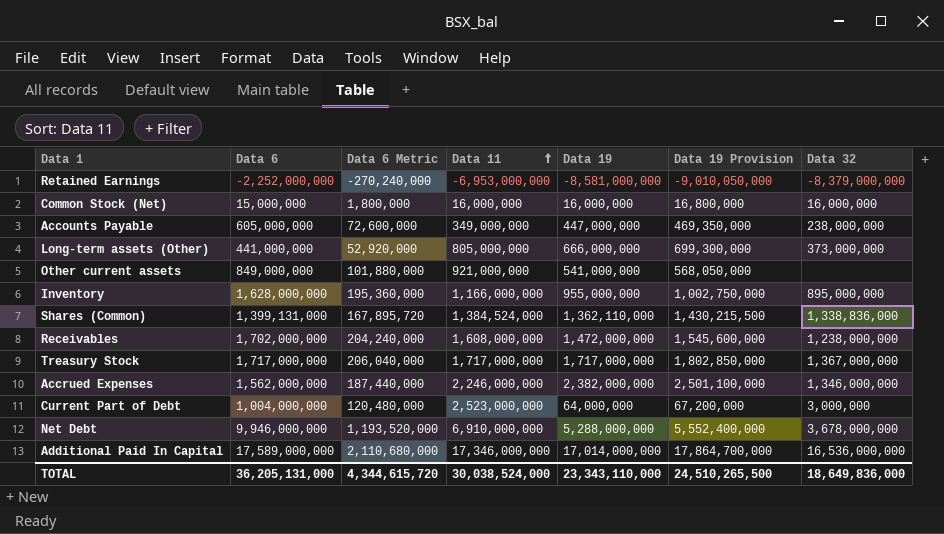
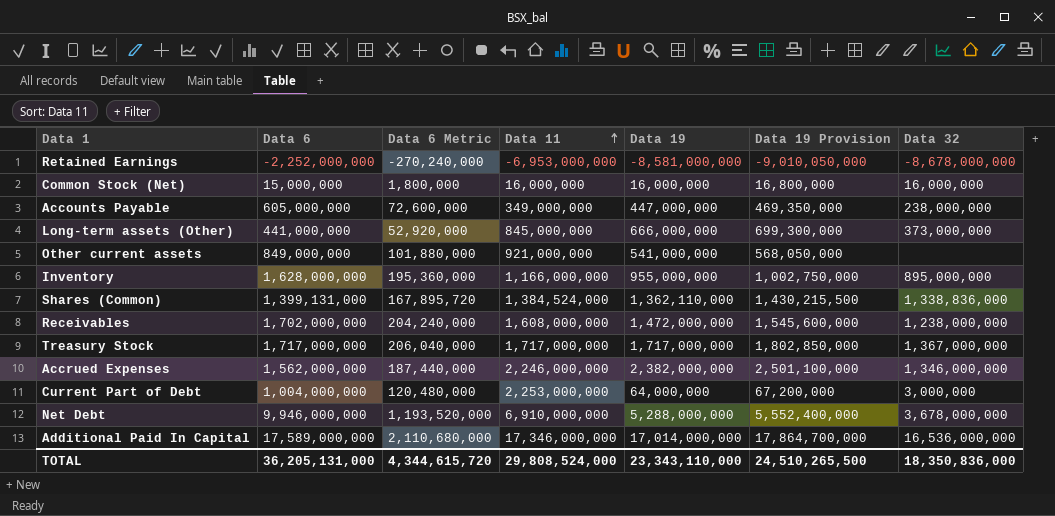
Retained Earnings | Data 32: -8,379,000,000 -> -8,678,000,000
Long-term assets (Other) | Data 11: 805,000,000 -> 845,000,000
Current Part of Debt | Data 11: 2,523,000,000 -> 2,253,000,000
TOTAL | Data 11: 30,038,524,000 -> 29,808,524,000
TOTAL | Data 32: 18,649,836,000 -> 18,350,836,000

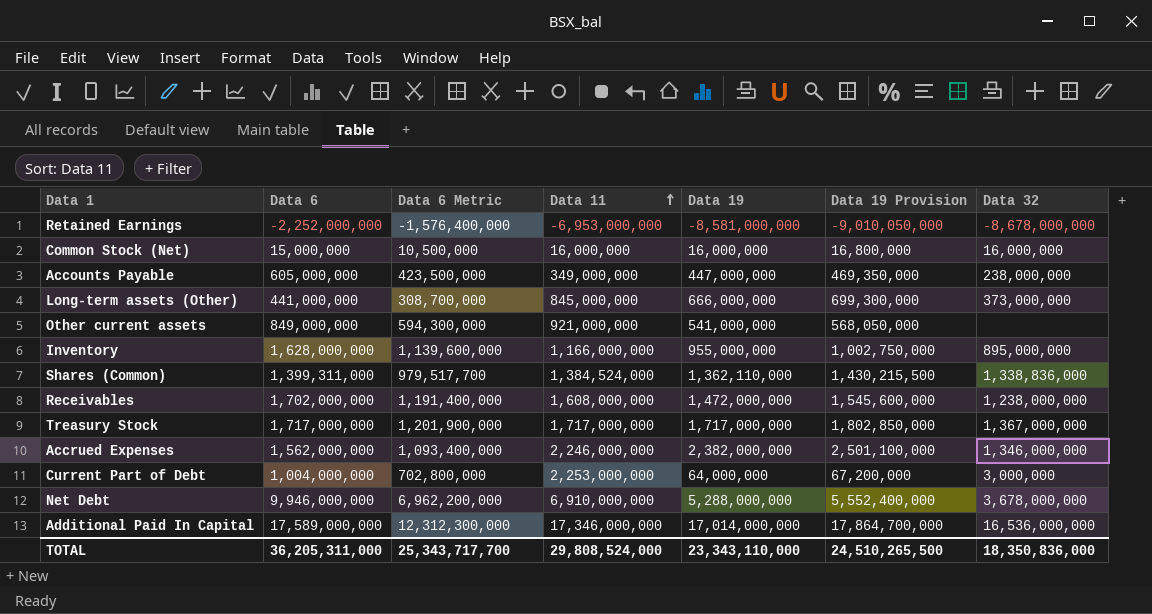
column Data 6 Metric | formula: [Data 6] * 0.12 -> [Data 6] * 0.7
Shares (Common) | Data 6: 1,399,131,000 -> 1,399,311,000
TOTAL | Data 6: 36,205,131,000 -> 36,205,311,000
TOTAL | Data 6 Metric: 4,344,615,720 -> 25,343,717,700

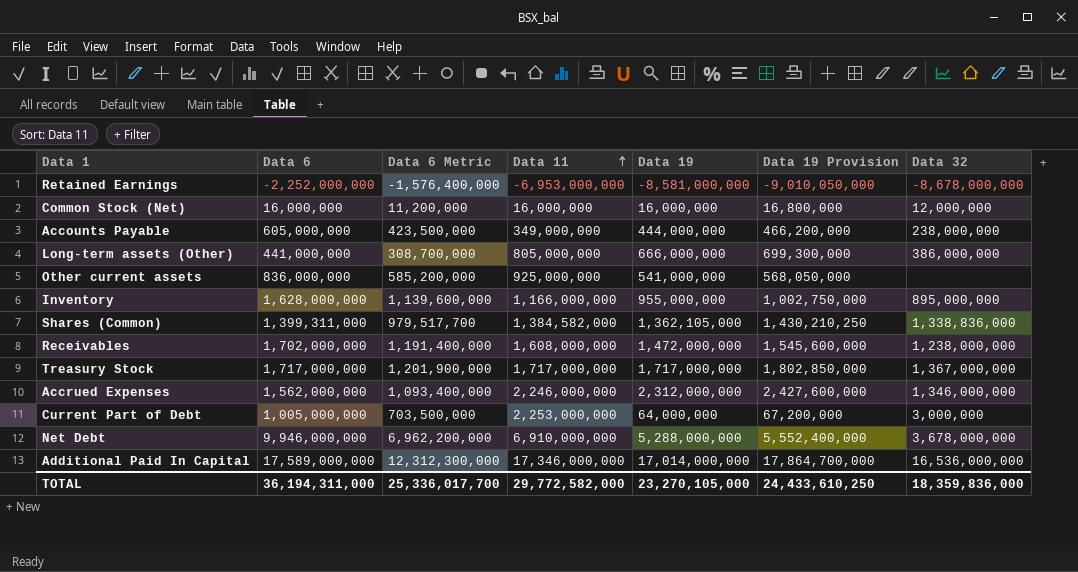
Common Stock (Net) | Data 6: 15,000,000 -> 16,000,000
Common Stock (Net) | Data 6 Metric: 10,500,000 -> 11,200,000
Common Stock (Net) | Data 32: 16,000,000 -> 12,000,000
Accounts Payable | Data 19: 447,000,000 -> 444,000,000
Accounts Payable | Data 19 Provision: 469,350,000 -> 466,200,000
Long-term assets (Other) | Data 11: 845,000,000 -> 805,000,000
Long-term assets (Other) | Data 32: 373,000,000 -> 386,000,000
Other current assets | Data 6: 849,000,000 -> 836,000,000
Other current assets | Data 6 Metric: 594,300,000 -> 585,200,000
Other current assets | Data 11: 921,000,000 -> 925,000,000
Shares (Common) | Data 11: 1,384,524,000 -> 1,384,582,000
Shares (Common) | Data 19: 1,362,110,000 -> 1,362,105,000
Shares (Common) | Data 19 Provision: 1,430,215,500 -> 1,430,210,250
Accrued Expenses | Data 19: 2,382,000,000 -> 2,312,000,000
Accrued Expenses | Data 19 Provision: 2,501,100,000 -> 2,427,600,000
Current Part of Debt | Data 6: 1,004,000,000 -> 1,005,000,000
Current Part of Debt | Data 6 Metric: 702,800,000 -> 703,500,000
TOTAL | Data 6: 36,205,311,000 -> 36,194,311,000
TOTAL | Data 6 Metric: 25,343,717,700 -> 25,336,017,700
TOTAL | Data 11: 29,808,524,000 -> 29,772,582,000
TOTAL | Data 19: 23,343,110,000 -> 23,270,105,000
TOTAL | Data 19 Provision: 24,510,265,500 -> 24,433,610,250
TOTAL | Data 32: 18,350,836,000 -> 18,359,836,000

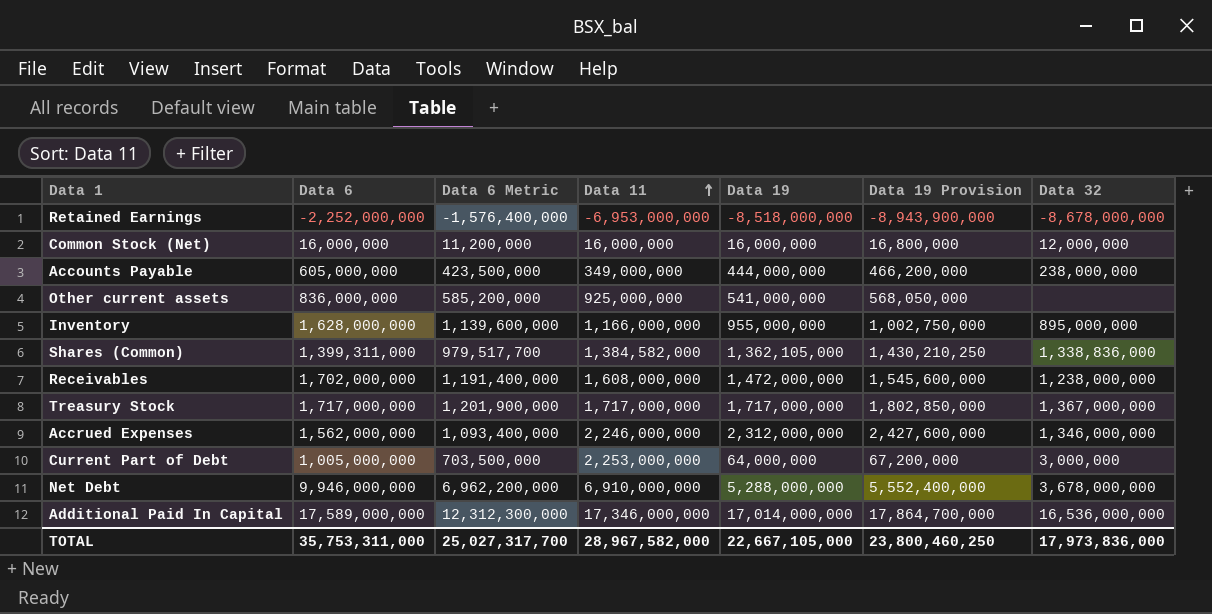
row Long-term assets (Other): 441,000,000 | 308,700,000 | 805,000,000 | 666,000,000 | 699,300,000 | 386,000,000 -> none
Retained Earnings | Data 19: -8,581,000,000 -> -8,518,000,000
Retained Earnings | Data 19 Provision: -9,010,050,000 -> -8,943,900,000
TOTAL | Data 6: 36,194,311,000 -> 35,753,311,000
TOTAL | Data 6 Metric: 25,336,017,700 -> 25,027,317,700
TOTAL | Data 11: 29,772,582,000 -> 28,967,582,000
TOTAL | Data 19: 23,270,105,000 -> 22,667,105,000
TOTAL | Data 19 Provision: 24,433,610,250 -> 23,800,460,250
TOTAL | Data 32: 18,359,836,000 -> 17,973,836,000

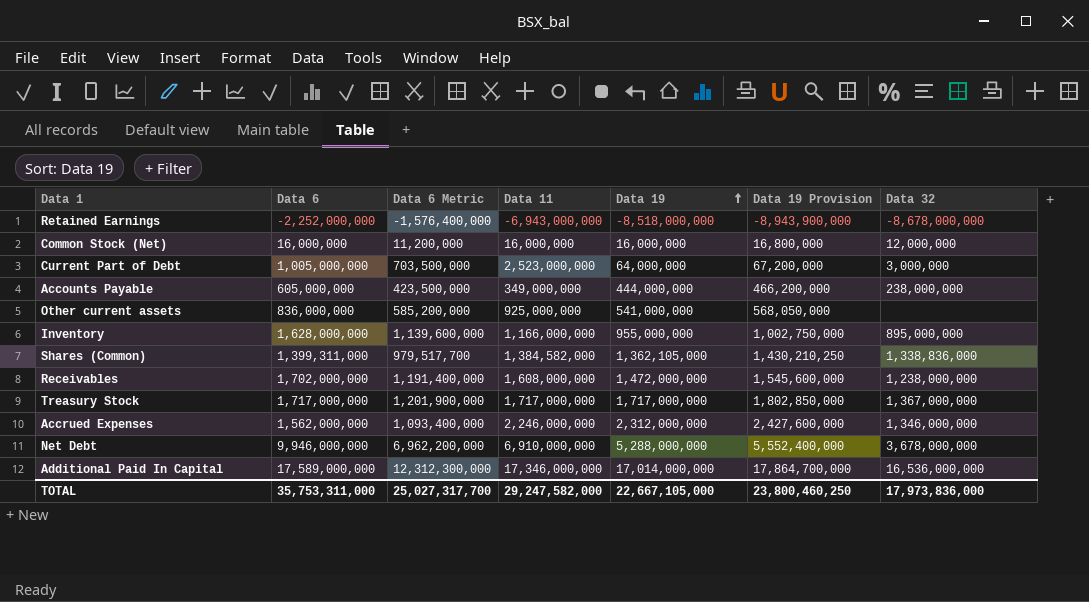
row order: Data 11 ascending -> Data 19 ascending
Retained Earnings | Data 11: -6,953,000,000 -> -6,943,000,000
Current Part of Debt | Data 11: 2,253,000,000 -> 2,523,000,000
TOTAL | Data 11: 28,967,582,000 -> 29,247,582,000

